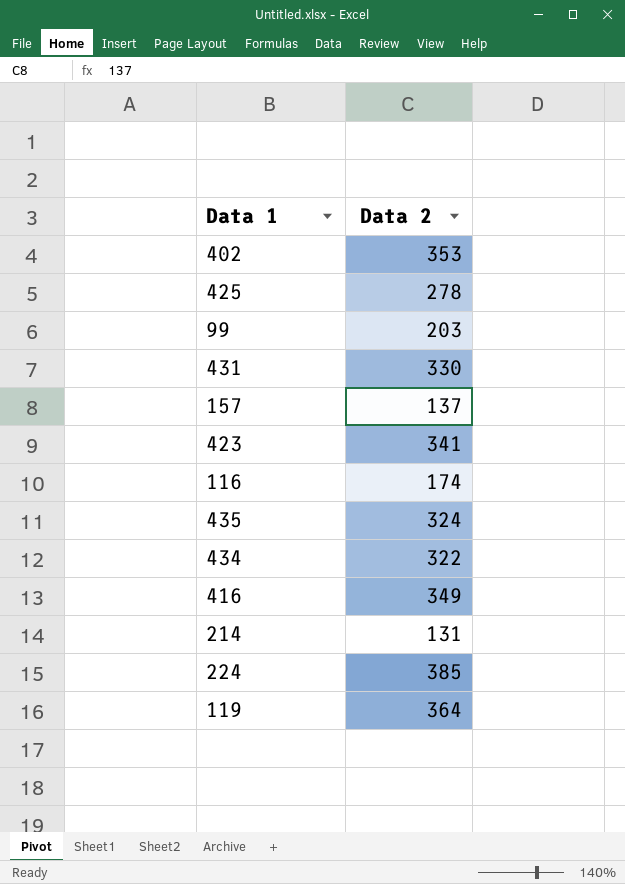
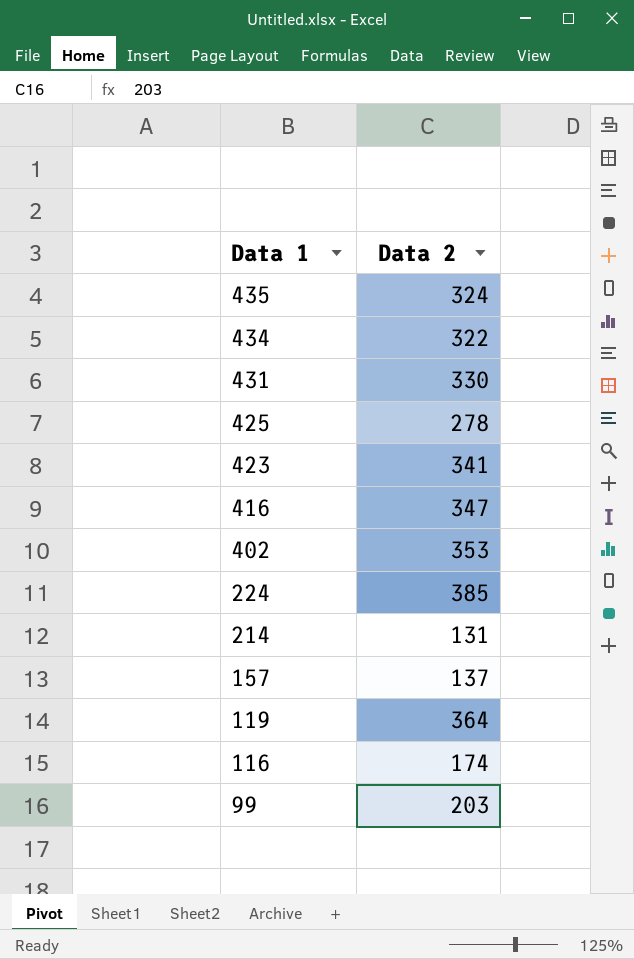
row order: none -> Data 1 descending
416 | Data 2: 349 -> 347

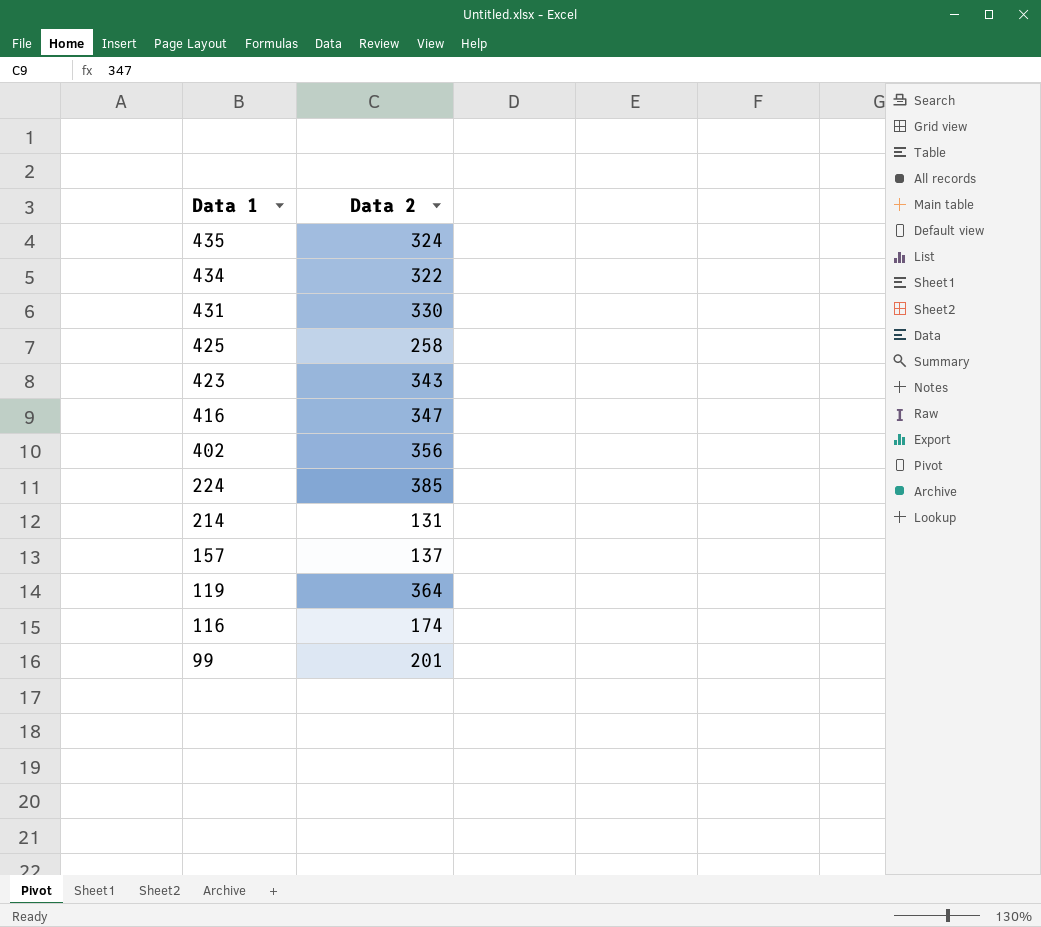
425 | Data 2: 278 -> 258
423 | Data 2: 341 -> 343
402 | Data 2: 353 -> 356
99 | Data 2: 203 -> 201

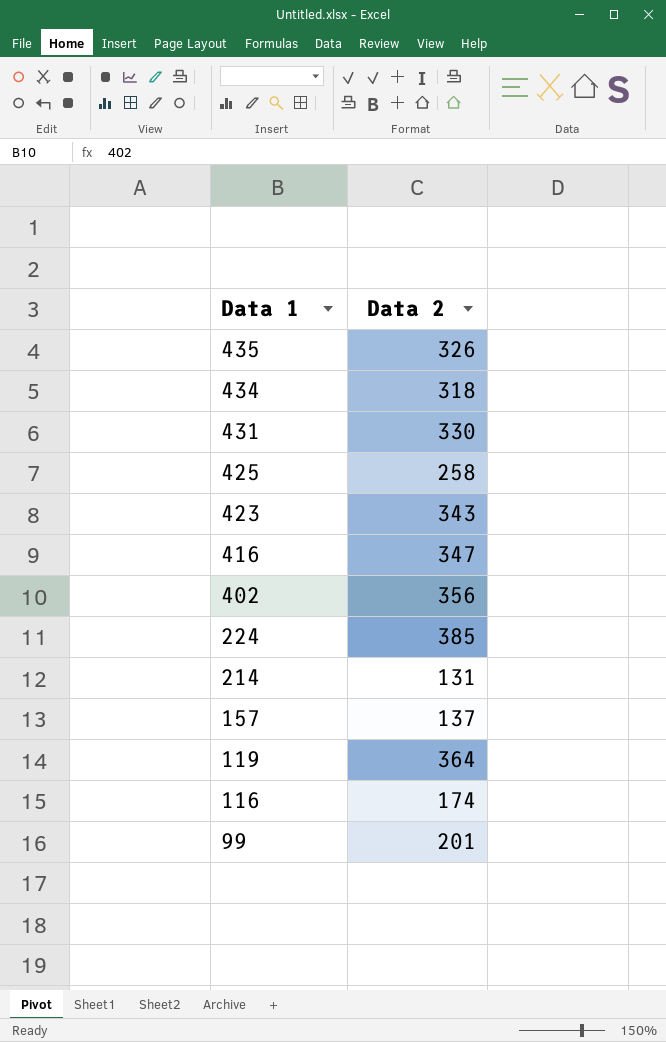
435 | Data 2: 324 -> 326
434 | Data 2: 322 -> 318

